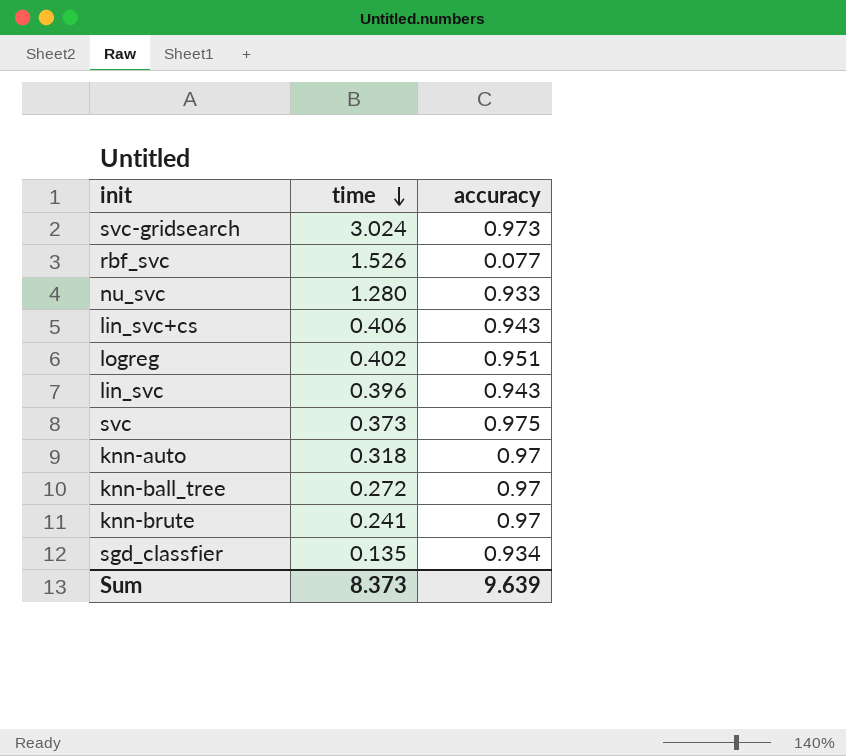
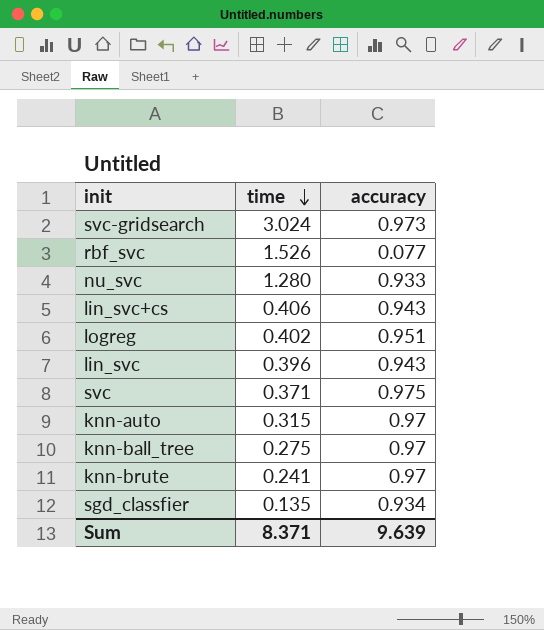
svc | time: 0.373 -> 0.371
knn-auto | time: 0.318 -> 0.315
knn-ball_tree | time: 0.272 -> 0.275
Sum | time: 8.373 -> 8.371

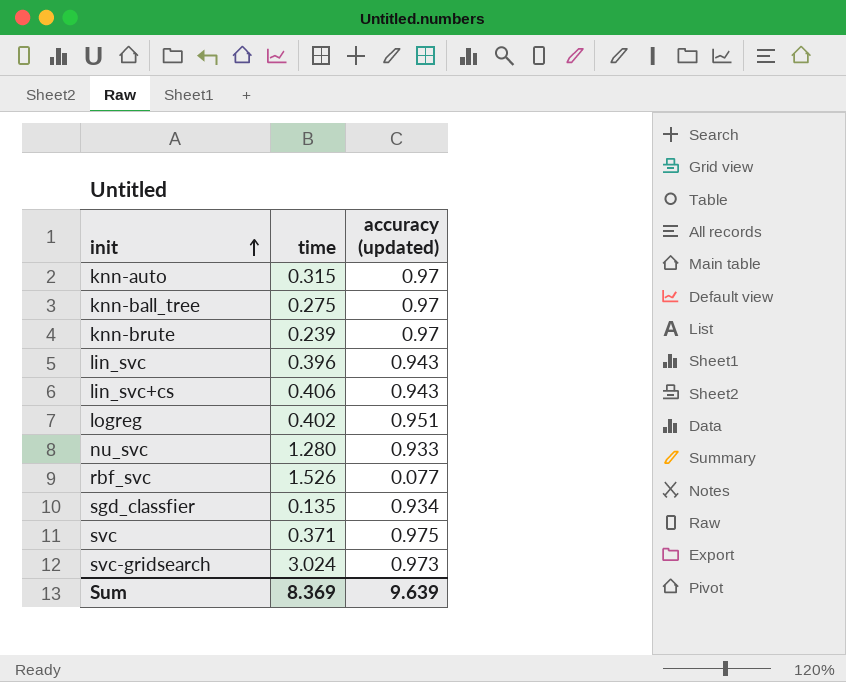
row order: time descending -> init ascending
column name: accuracy -> accuracy (updated)
knn-brute | time: 0.241 -> 0.239
Sum | time: 8.371 -> 8.369

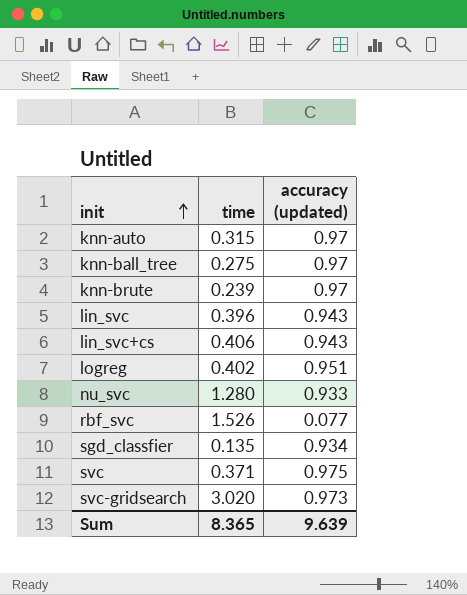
svc-gridsearch | time: 3.024 -> 3.020
Sum | time: 8.369 -> 8.365

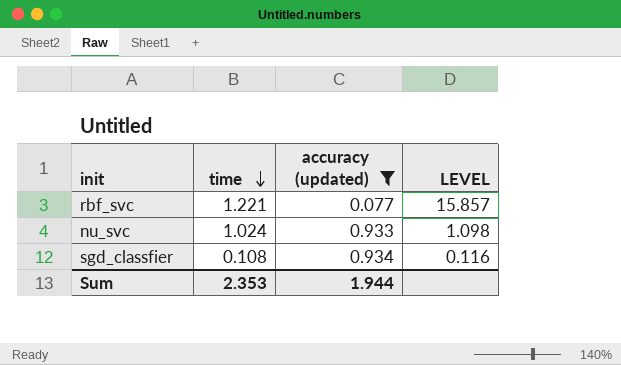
filter: none -> accuracy (updated) <= 0.934
row order: init ascending -> time descending
column LEVEL | formula: none -> [time] / [accuracy (updated)]
rbf_svc | time: 1.526 -> 1.221
nu_svc | time: 1.280 -> 1.024
sgd_classfier | time: 0.135 -> 0.108
Sum | time: 8.365 -> 2.353
Sum | accuracy (updated): 9.639 -> 1.944

